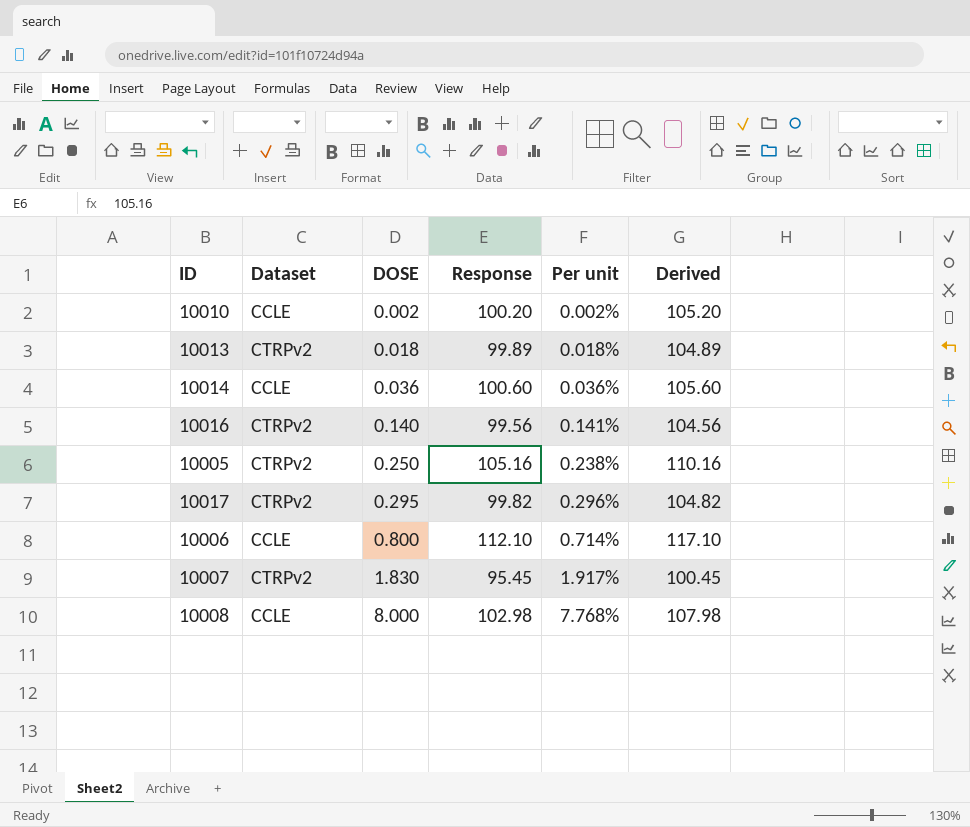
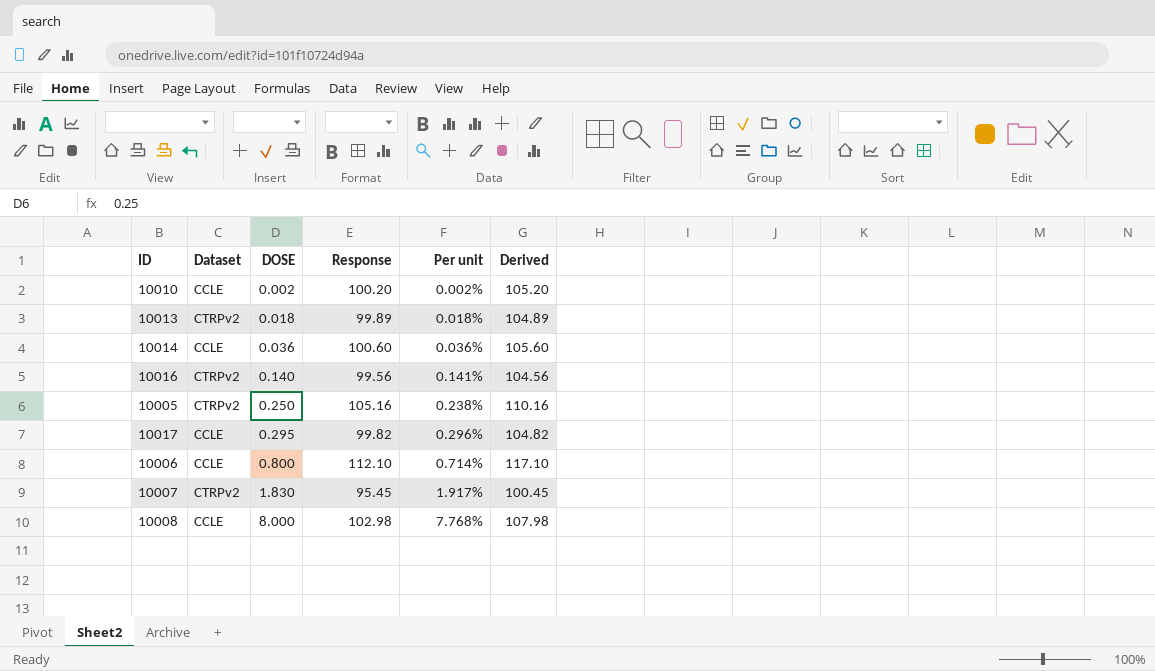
10017 | Dataset: CTRPv2 -> CCLE

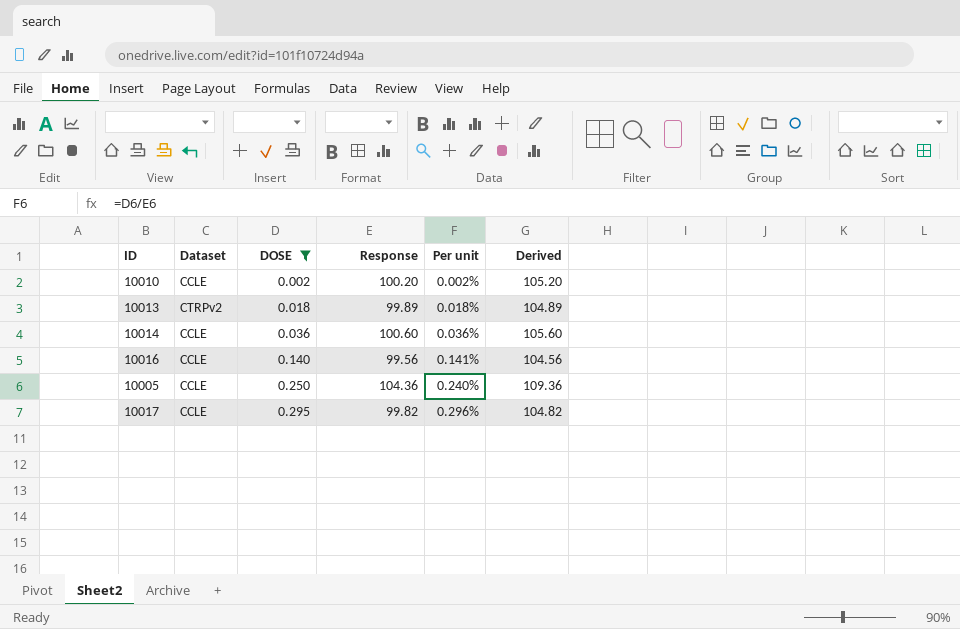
filter: none -> DOSE <= 0.295
10016 | Dataset: CTRPv2 -> CCLE
10005 | Dataset: CTRPv2 -> CCLE
10005 | Response: 105.16 -> 104.36
10005 | Per unit: 0.238% -> 0.240%
10005 | Derived: 110.16 -> 109.36

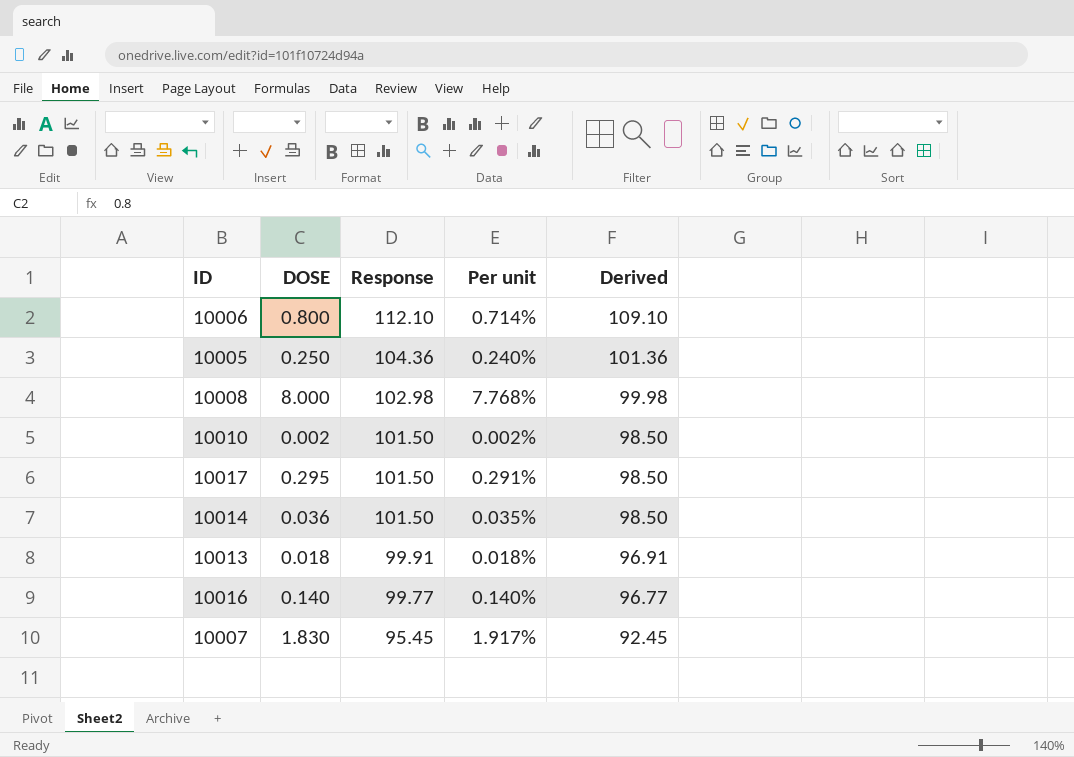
filter: DOSE <= 0.295 -> none
row order: DOSE ascending -> Response descending
column Dataset | position: 2 -> none
column Derived | formula: [Response] + 5 -> [Response] - 3
10010 | Response: 100.20 -> 101.50
10017 | Response: 99.82 -> 101.50
10017 | Per unit: 0.296% -> 0.291%
10014 | Response: 100.60 -> 101.50
10014 | Per unit: 0.036% -> 0.035%
10013 | Response: 99.89 -> 99.91
10016 | Response: 99.56 -> 99.77
10016 | Per unit: 0.141% -> 0.140%

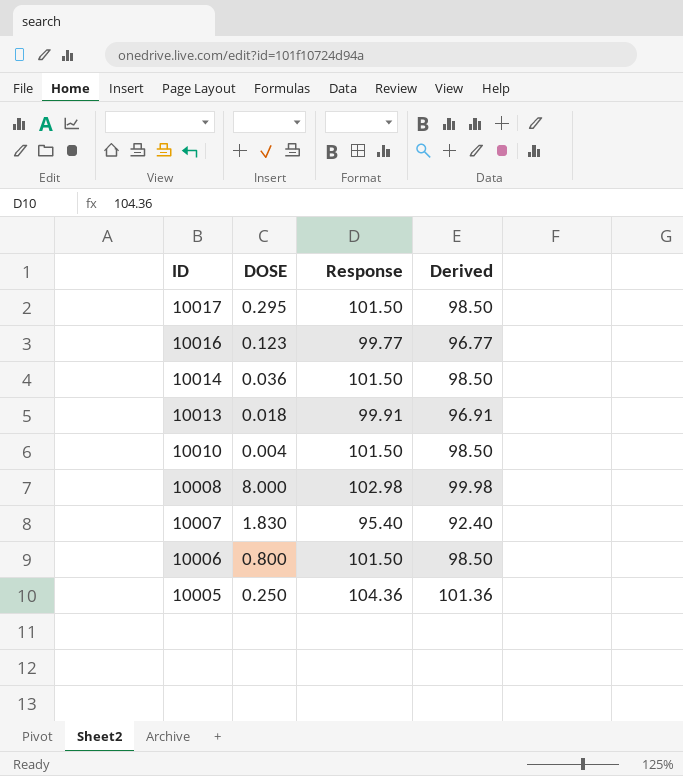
row order: Response descending -> ID descending
column Per unit | formula: [DOSE] / [Response] -> none
10016 | DOSE: 0.140 -> 0.123
10010 | DOSE: 0.002 -> 0.004
10007 | Response: 95.45 -> 95.40
10007 | Derived: 92.45 -> 92.40
10006 | Response: 112.10 -> 101.50
10006 | Derived: 109.10 -> 98.50

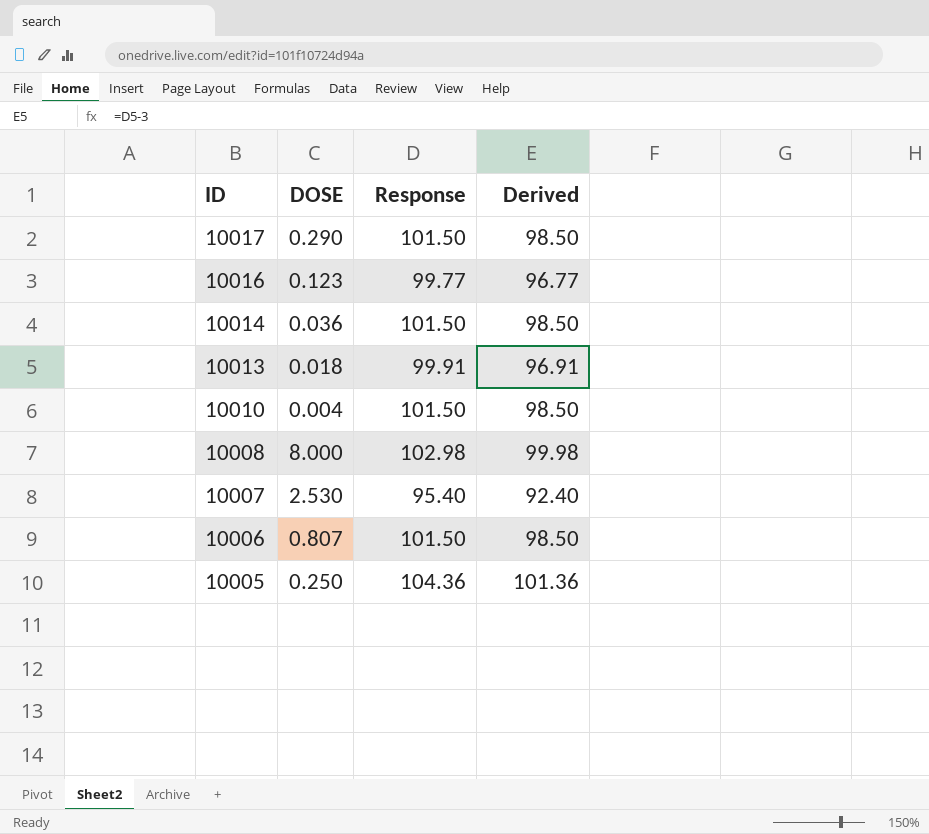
10017 | DOSE: 0.295 -> 0.290
10007 | DOSE: 1.830 -> 2.530
10006 | DOSE: 0.800 -> 0.807

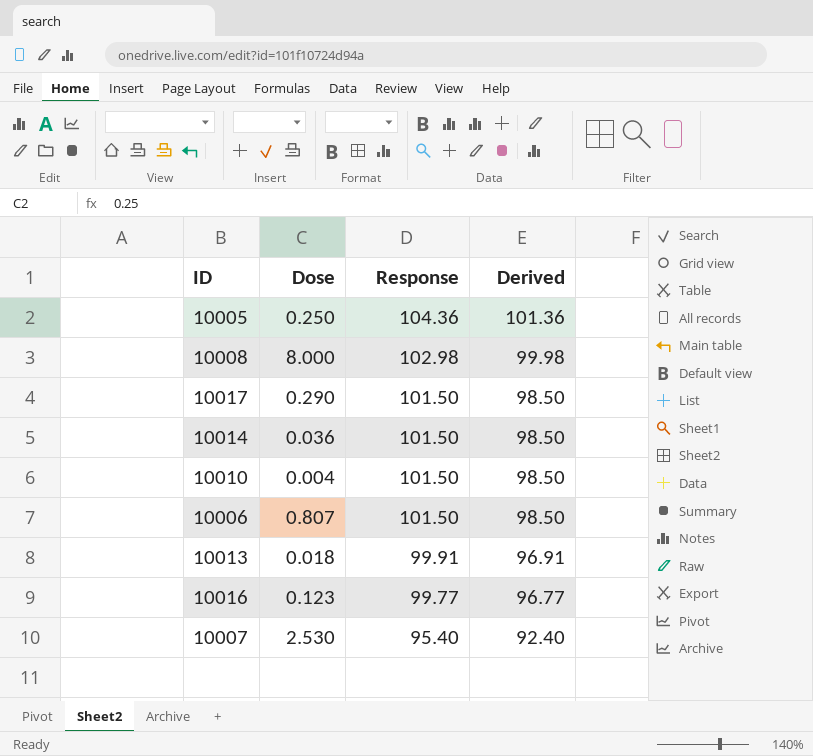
row order: ID descending -> Response descending
column name: DOSE -> Dose

